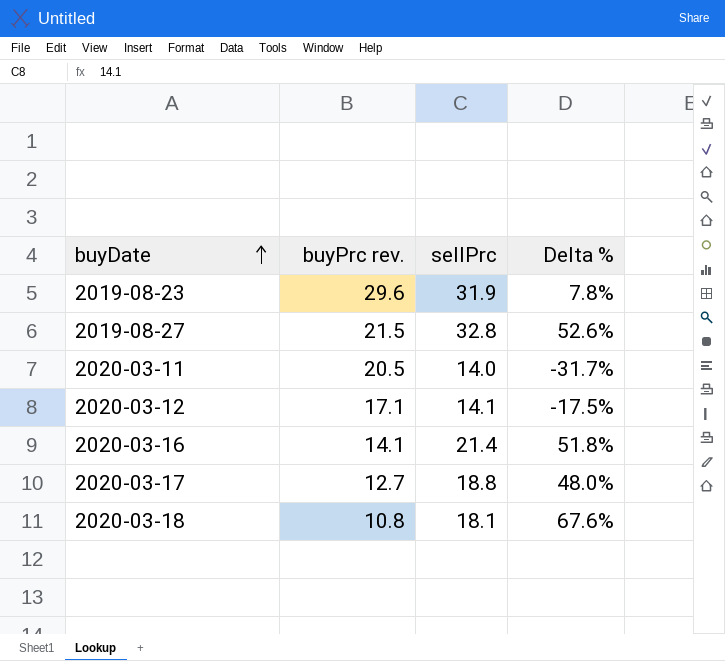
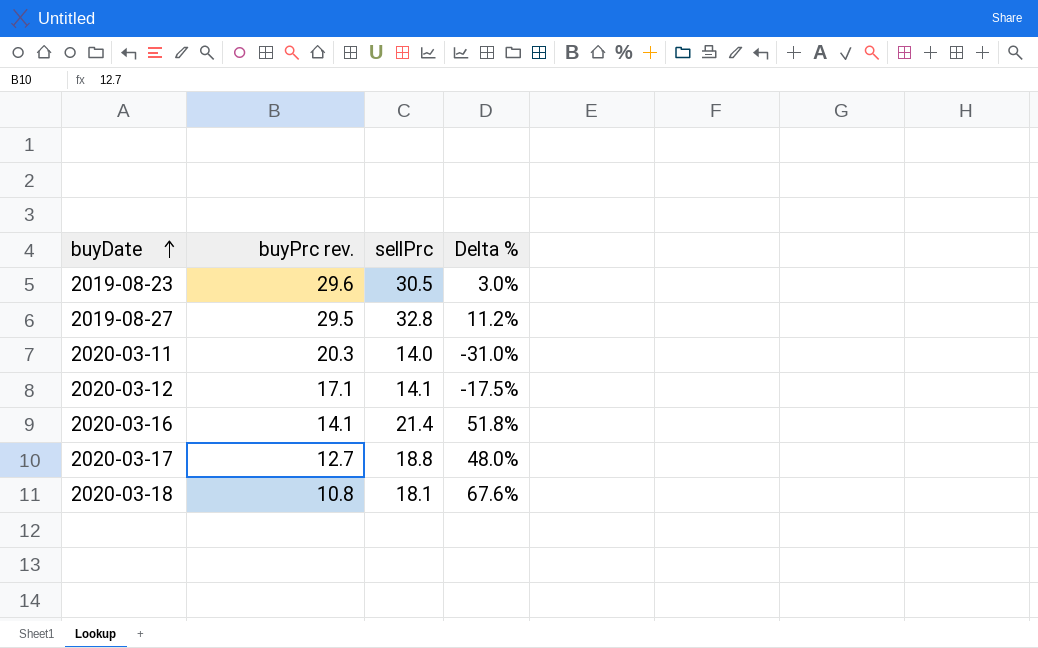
2019-08-23 | sellPrc: 31.9 -> 30.5
2019-08-23 | Delta %: 7.8% -> 3.0%
2019-08-27 | buyPrc rev.: 21.5 -> 29.5
2019-08-27 | Delta %: 52.6% -> 11.2%
2020-03-11 | buyPrc rev.: 20.5 -> 20.3
2020-03-11 | Delta %: -31.7% -> -31.0%

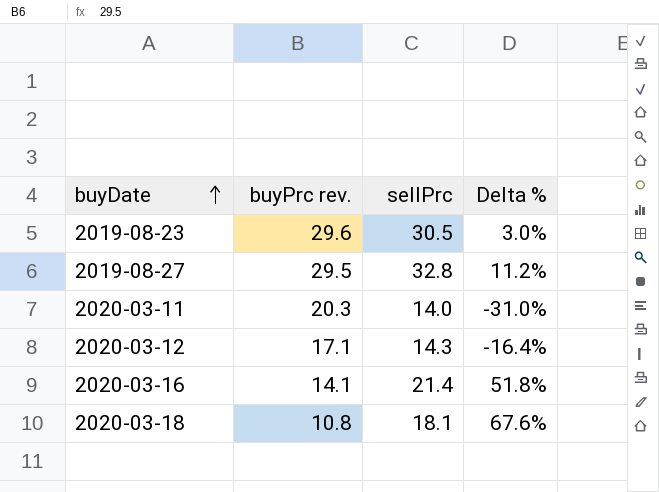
row 2020-03-17: 12.7 | 18.8 | 48.0% -> none
2020-03-12 | sellPrc: 14.1 -> 14.3
2020-03-12 | Delta %: -17.5% -> -16.4%

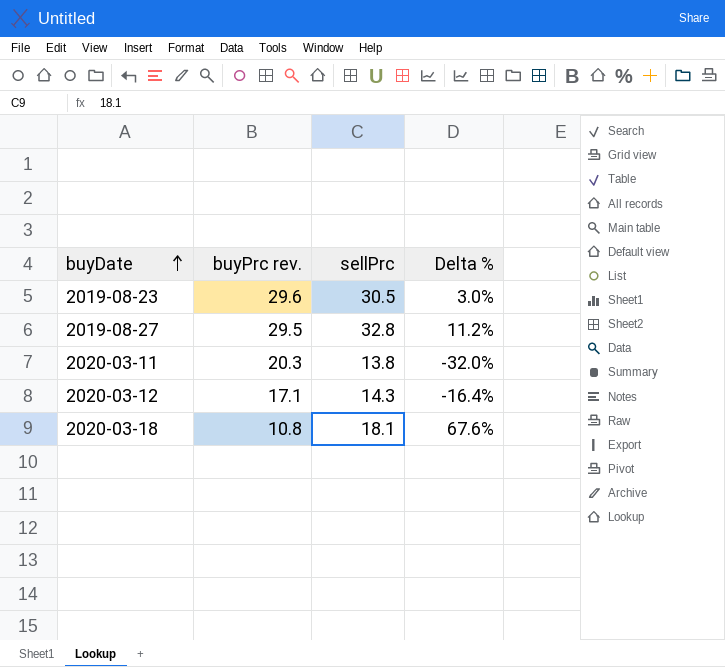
row 2020-03-16: 14.1 | 21.4 | 51.8% -> none
2020-03-11 | sellPrc: 14.0 -> 13.8
2020-03-11 | Delta %: -31.0% -> -32.0%

